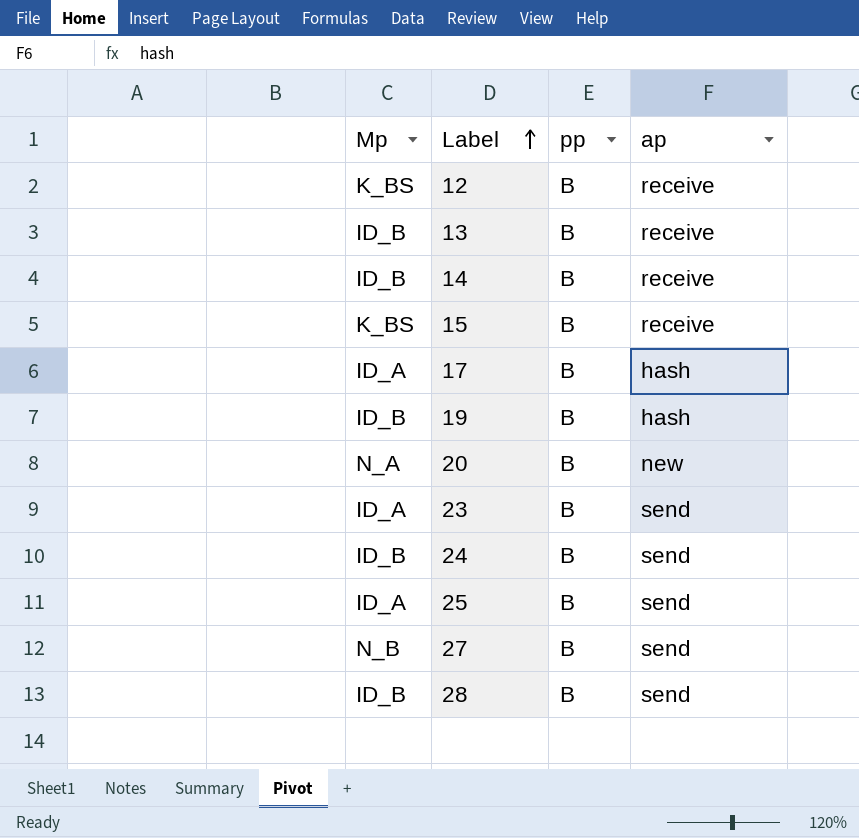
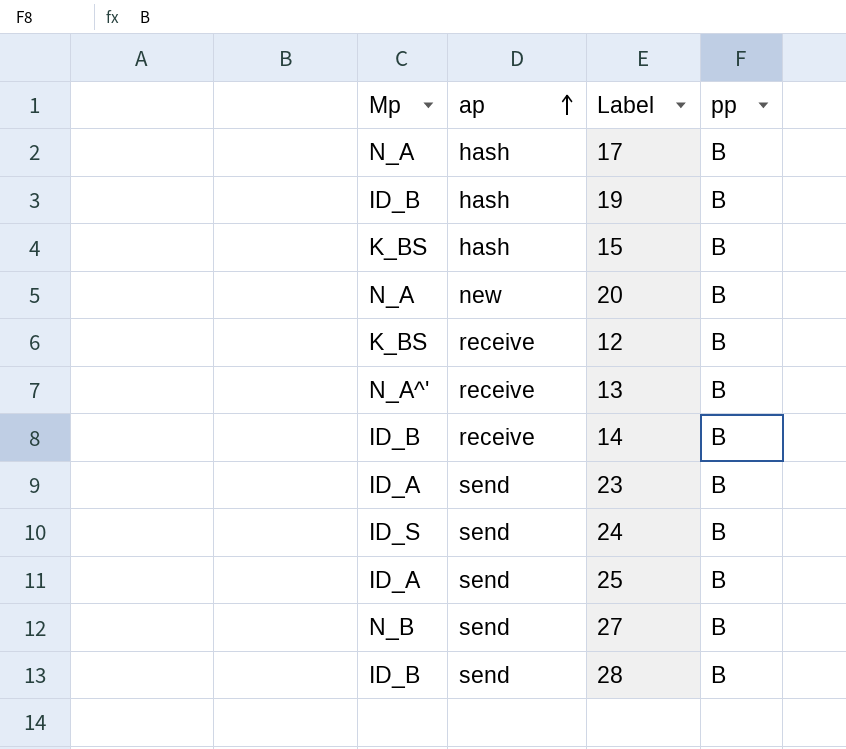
row order: Label ascending -> ap ascending
column ap | position: 4 -> 2
17 | Mp: ID_A -> N_A
15 | ap: receive -> hash
13 | Mp: ID_B -> N_A^'
24 | Mp: ID_B -> ID_S

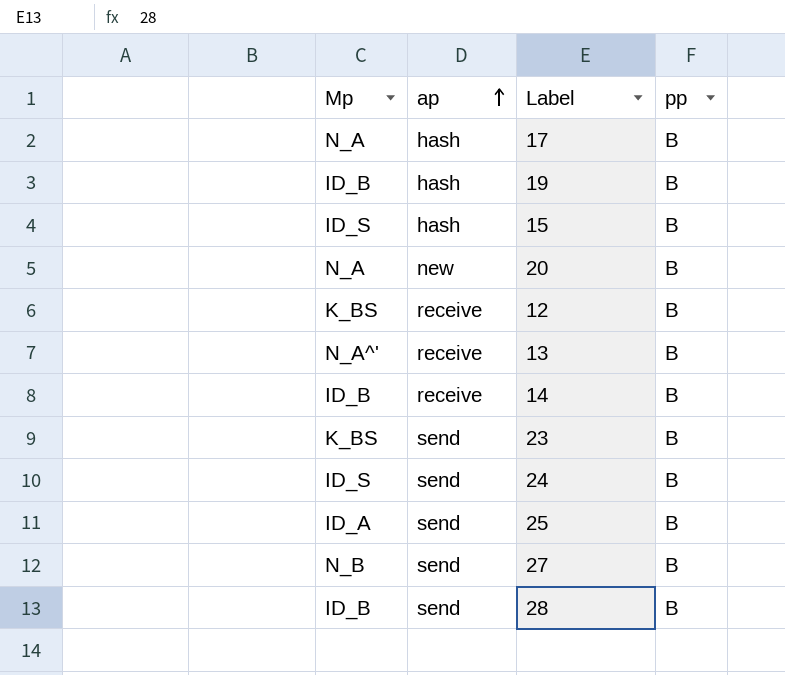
15 | Mp: K_BS -> ID_S
23 | Mp: ID_A -> K_BS

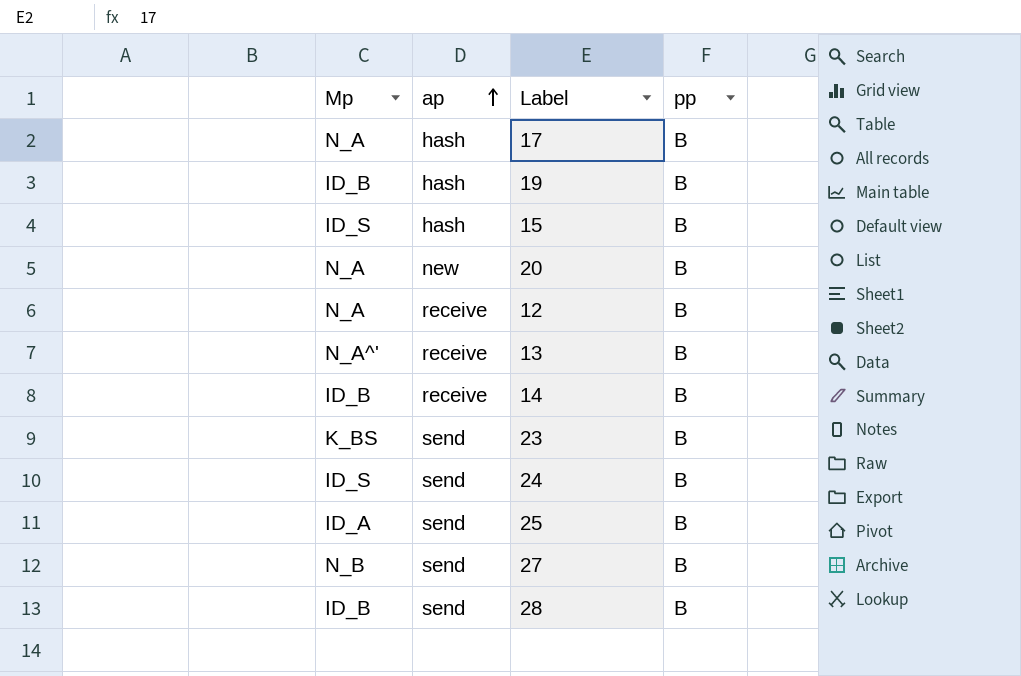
12 | Mp: K_BS -> N_A

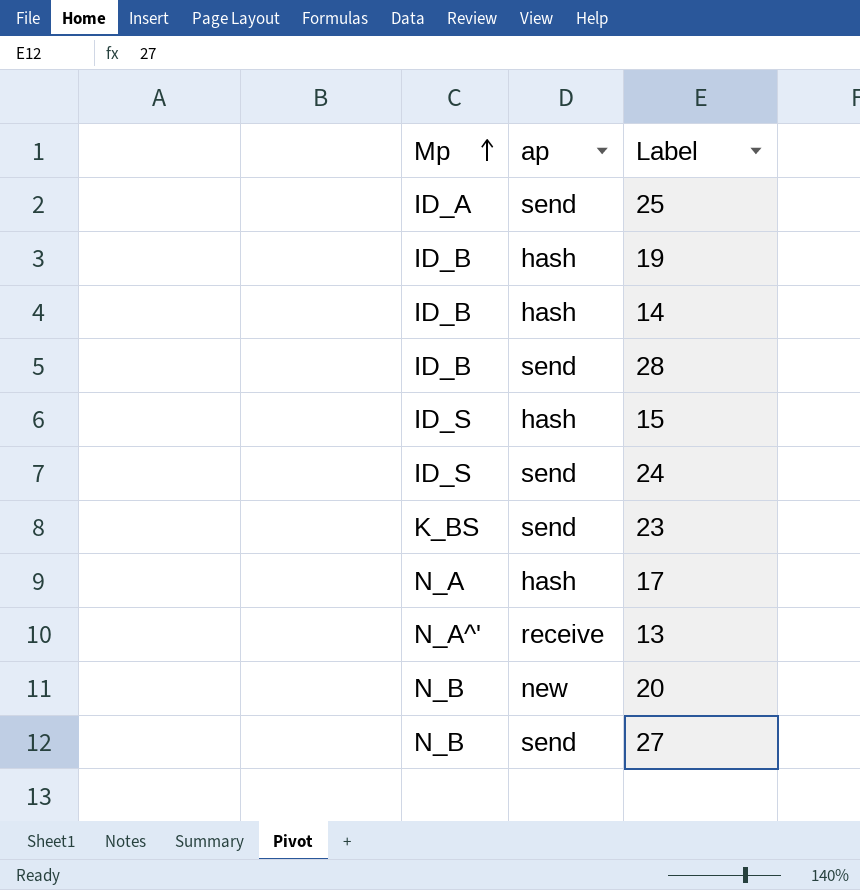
row order: ap ascending -> Mp ascending
column pp | position: 4 -> none
row 12: N_A | receive | B -> none
14 | ap: receive -> hash
20 | Mp: N_A -> N_B

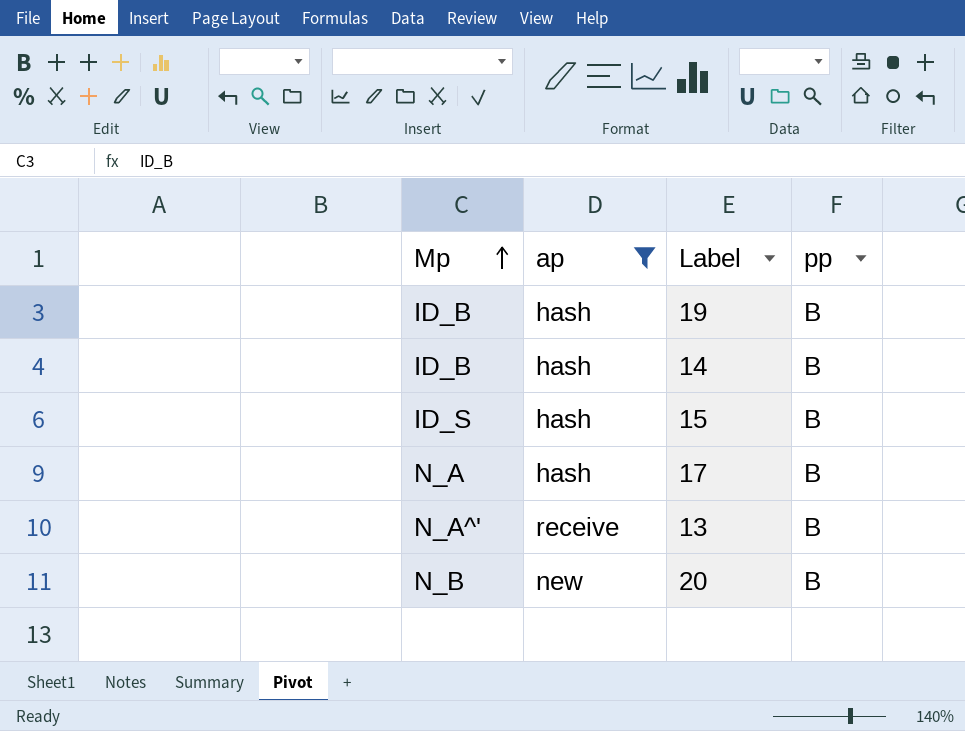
filter: none -> ap != send
column pp | position: none -> 4

